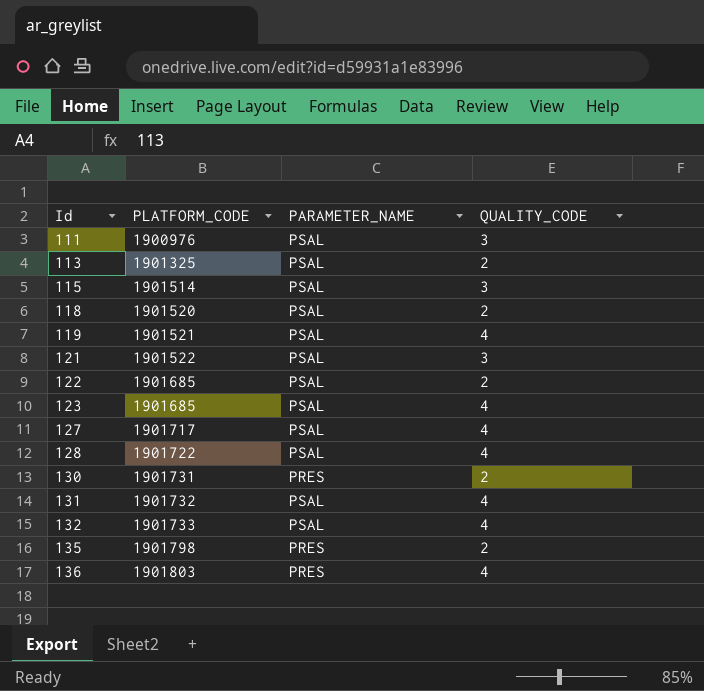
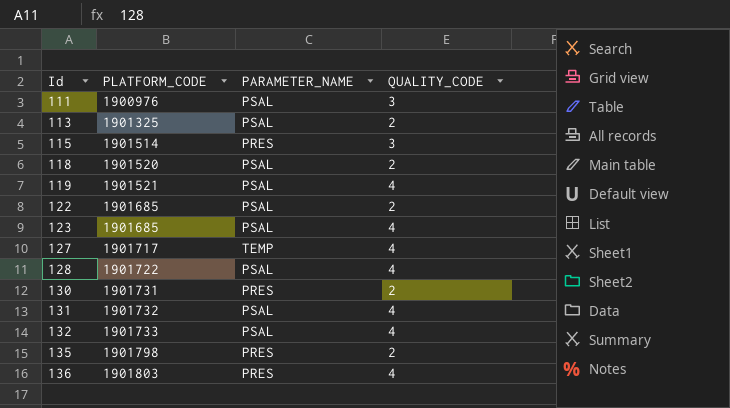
row 121: 1901522 | PSAL | 3 -> none
115 | PARAMETER_NAME: PSAL -> PRES
127 | PARAMETER_NAME: PSAL -> TEMP

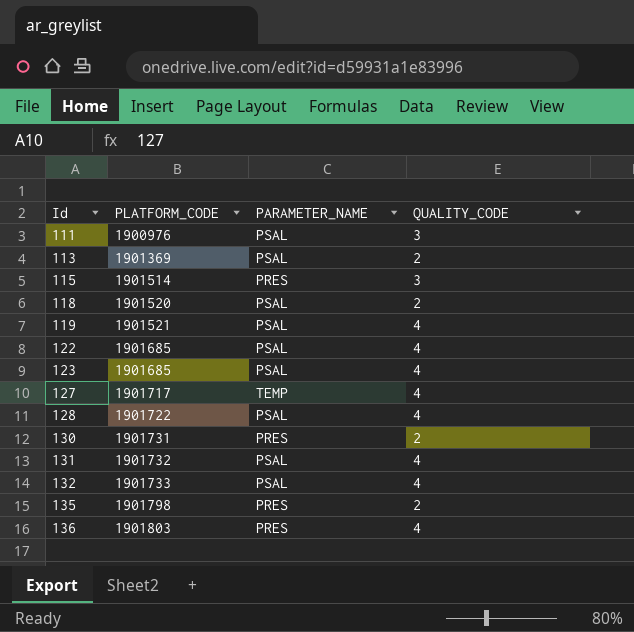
113 | PLATFORM_CODE: 1901325 -> 1901369
122 | QUALITY_CODE: 2 -> 4

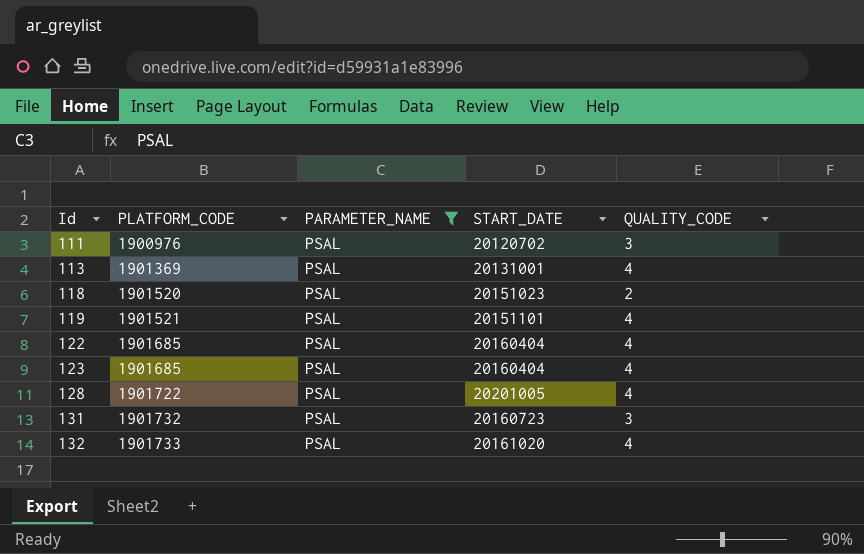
filter: none -> PARAMETER_NAME = PSAL
column START_DATE | position: none -> 4
113 | QUALITY_CODE: 2 -> 4
131 | QUALITY_CODE: 4 -> 3

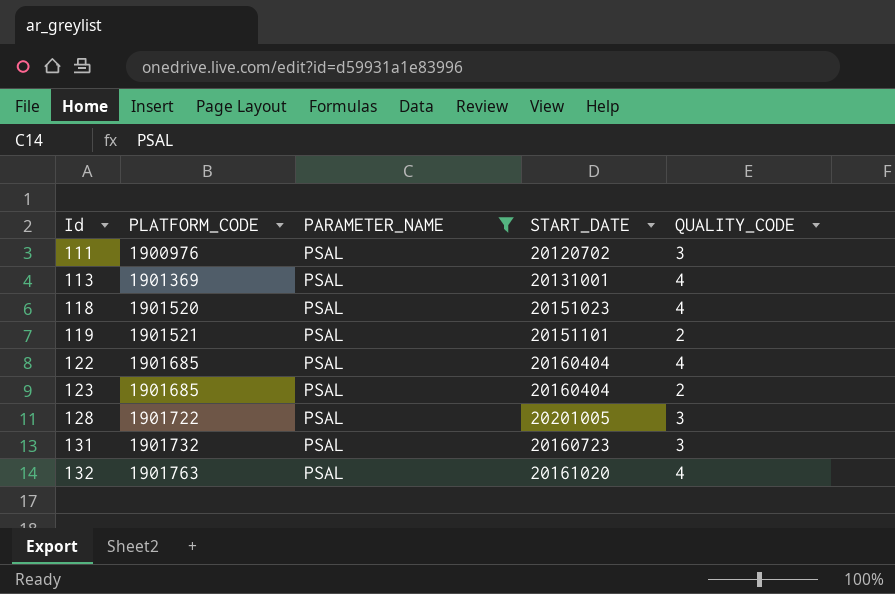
118 | QUALITY_CODE: 2 -> 4
119 | QUALITY_CODE: 4 -> 2
123 | QUALITY_CODE: 4 -> 2
128 | QUALITY_CODE: 4 -> 3
132 | PLATFORM_CODE: 1901733 -> 1901763

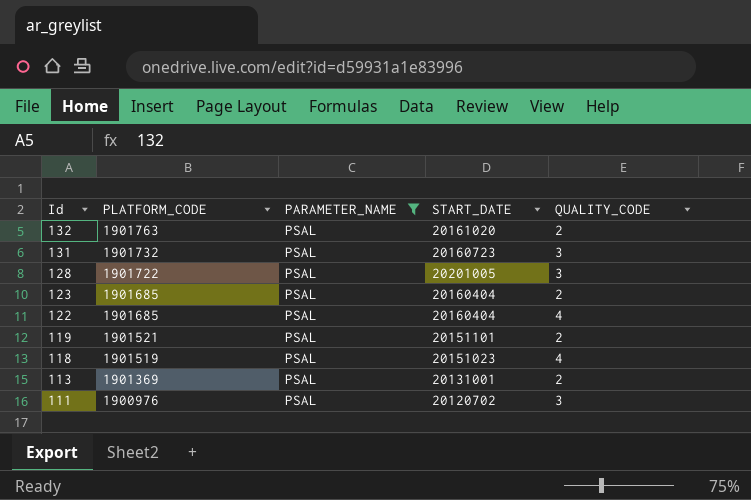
row order: Id ascending -> Id descending
132 | QUALITY_CODE: 4 -> 2
118 | PLATFORM_CODE: 1901520 -> 1901519
113 | QUALITY_CODE: 4 -> 2

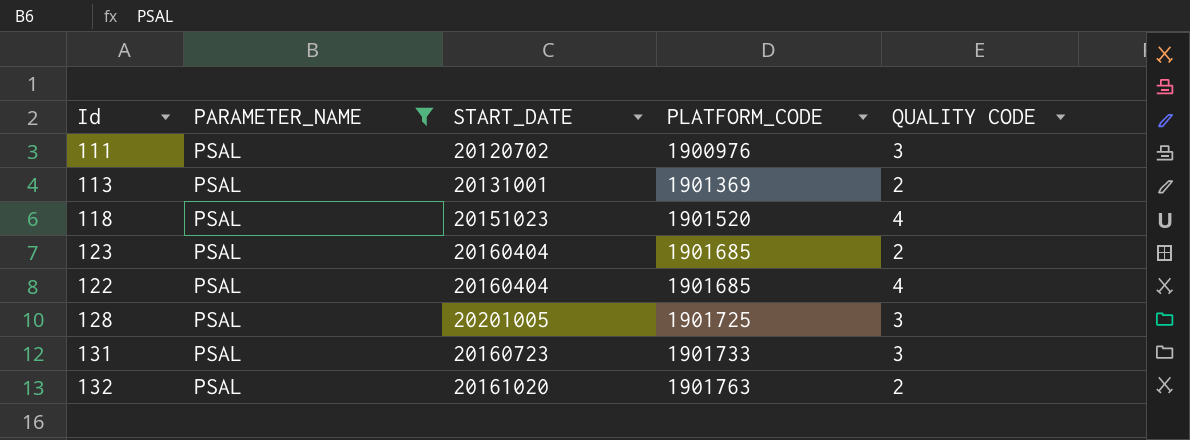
row order: Id descending -> PLATFORM_CODE ascending
column PLATFORM_CODE | position: 2 -> 4
column name: QUALITY_CODE -> QUALITY CODE
row 119: 1901521 | PSAL | 20151101 | 2 -> none
118 | PLATFORM_CODE: 1901519 -> 1901520
128 | PLATFORM_CODE: 1901722 -> 1901725
131 | PLATFORM_CODE: 1901732 -> 1901733

